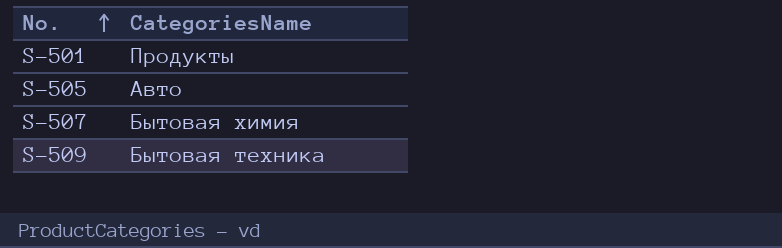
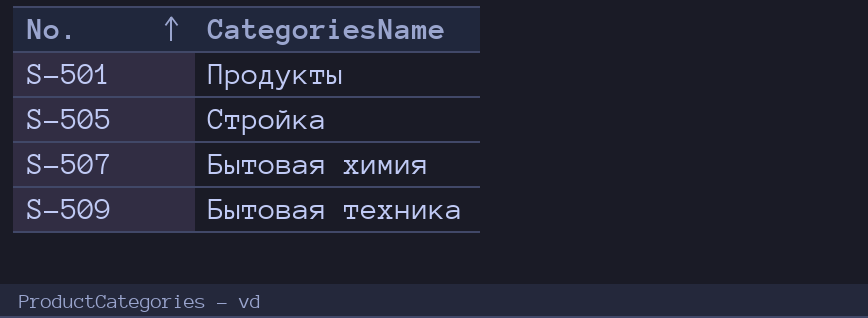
S-505 | CategoriesName: Авто -> Стройка

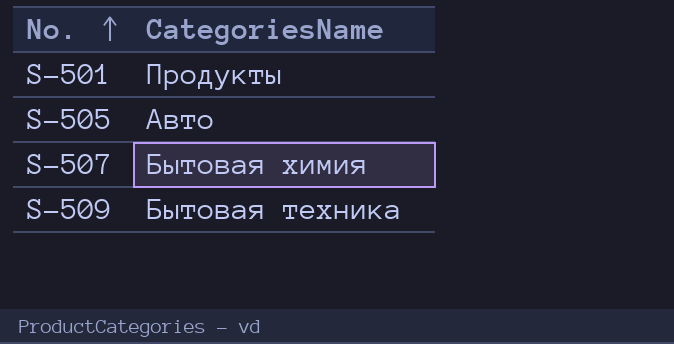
S-505 | CategoriesName: Стройка -> Авто

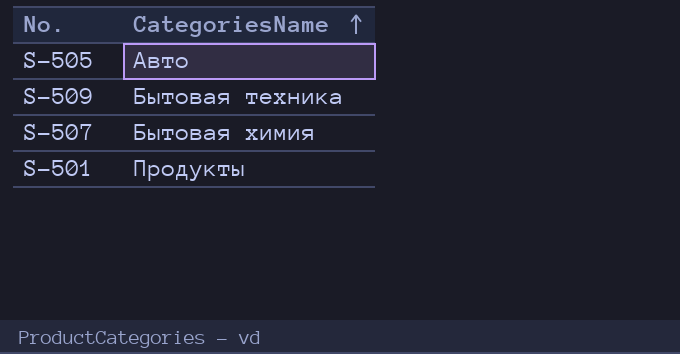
row order: No. ascending -> CategoriesName ascending

